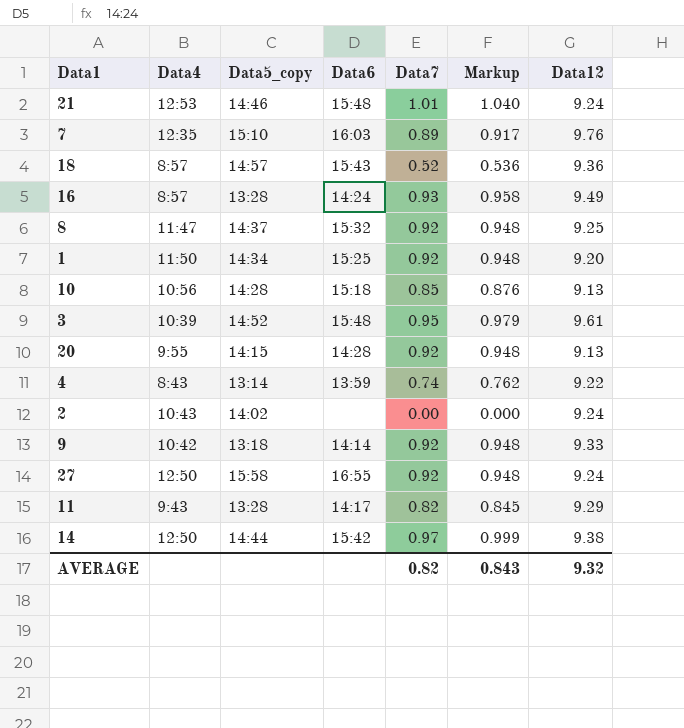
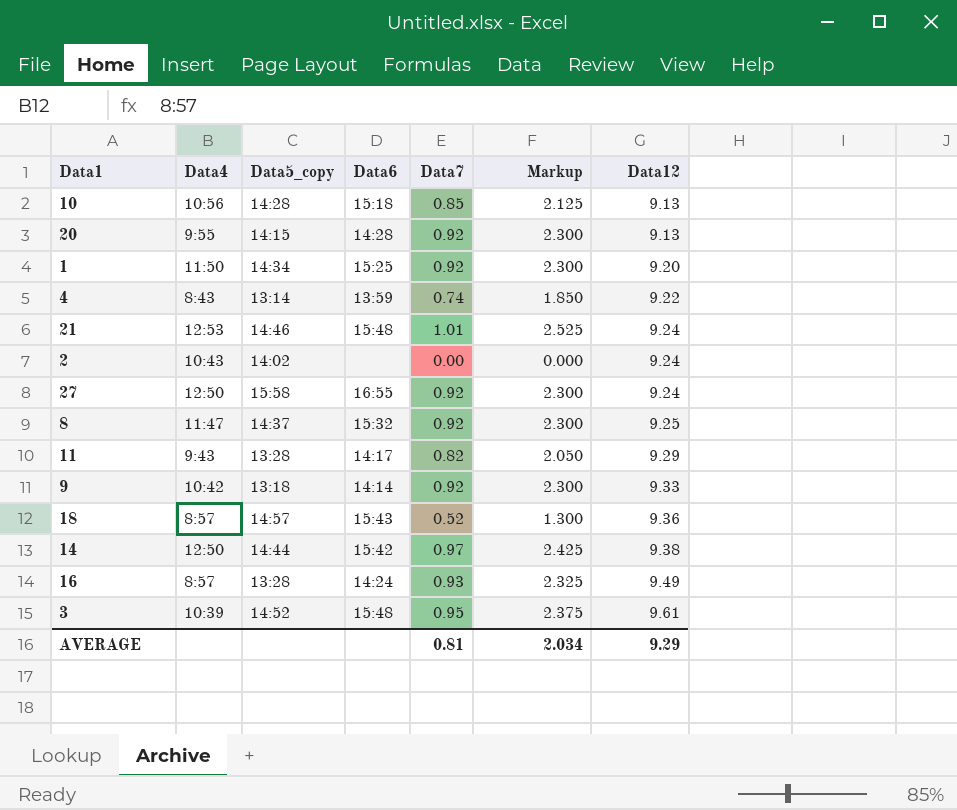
row order: none -> Data12 ascending
column Markup | formula: [Data7] * 1.03 -> [Data7] * 2.5
row 7: 12:35 | 15:10 | 16:03 | 0.89 | 0.917 | 9.76 -> none
AVERAGE | Data7: 0.82 -> 0.81
AVERAGE | Markup: 0.843 -> 2.034
AVERAGE | Data12: 9.32 -> 9.29

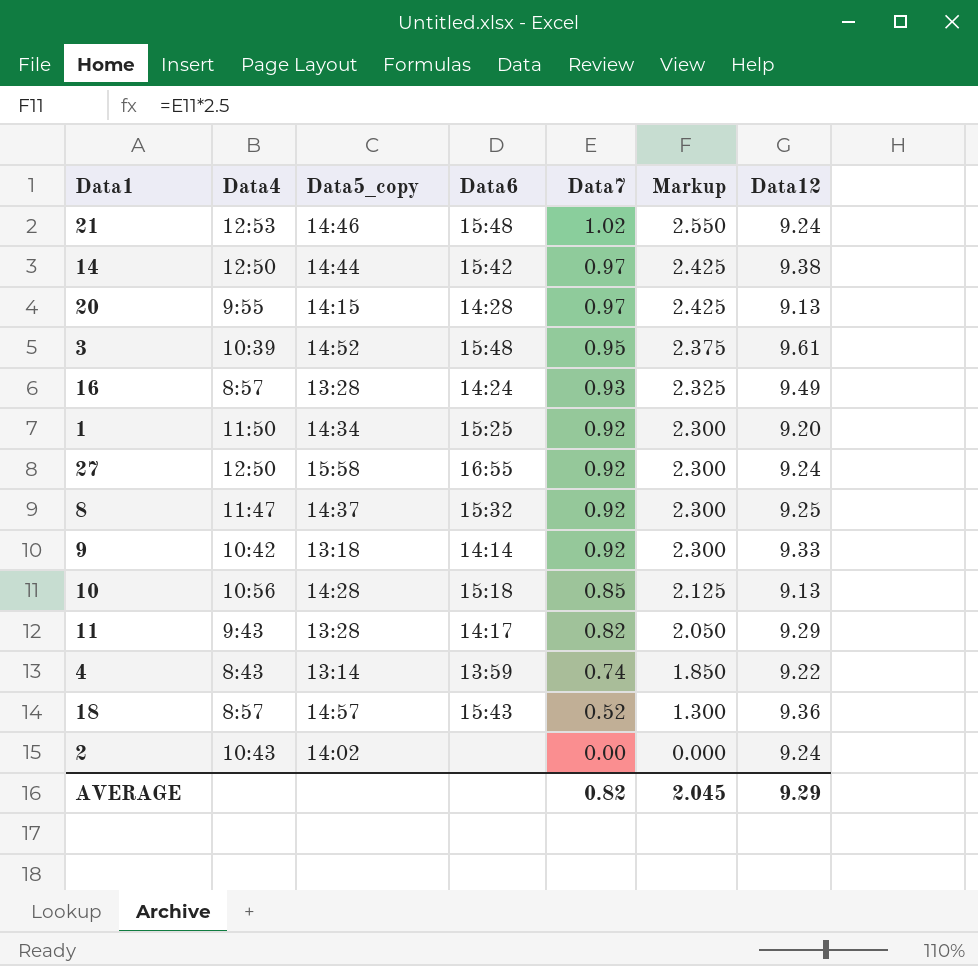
row order: Data12 ascending -> Data7 descending
21 | Data7: 1.01 -> 1.02
21 | Markup: 2.525 -> 2.550
20 | Data7: 0.92 -> 0.97
20 | Markup: 2.300 -> 2.425
AVERAGE | Data7: 0.81 -> 0.82
AVERAGE | Markup: 2.034 -> 2.045

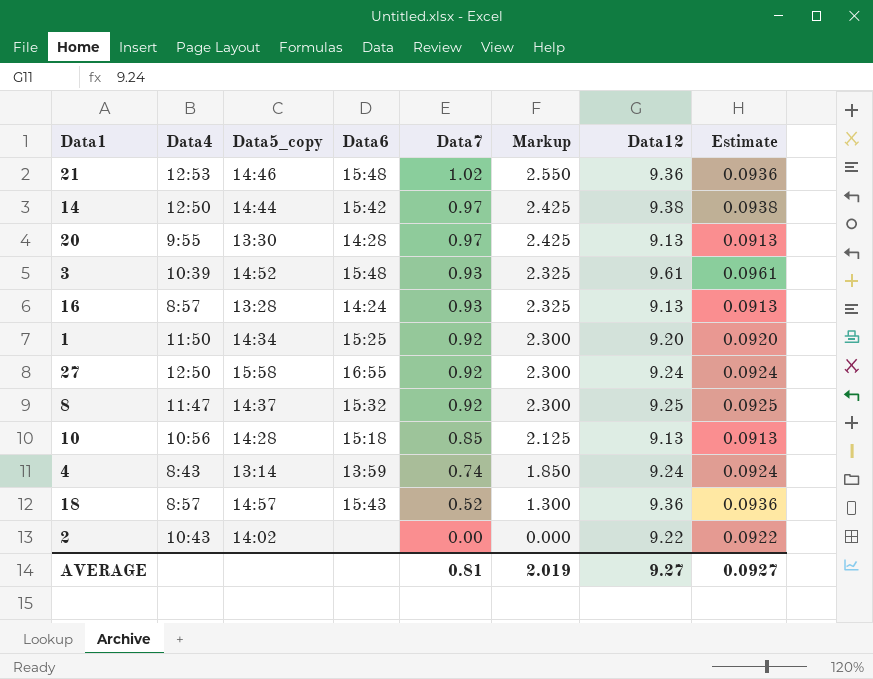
column Estimate | formula: none -> [Data12] * 0.01
row 9: 10:42 | 13:18 | 14:14 | 0.92 | 2.300 | 9.33 -> none
row 11: 9:43 | 13:28 | 14:17 | 0.82 | 2.050 | 9.29 -> none
21 | Data12: 9.24 -> 9.36
20 | Data5_copy: 14:15 -> 13:30
3 | Data7: 0.95 -> 0.93
3 | Markup: 2.375 -> 2.325
16 | Data12: 9.49 -> 9.13
4 | Data12: 9.22 -> 9.24
2 | Data12: 9.24 -> 9.22
AVERAGE | Data7: 0.82 -> 0.81
AVERAGE | Markup: 2.045 -> 2.019
AVERAGE | Data12: 9.29 -> 9.27

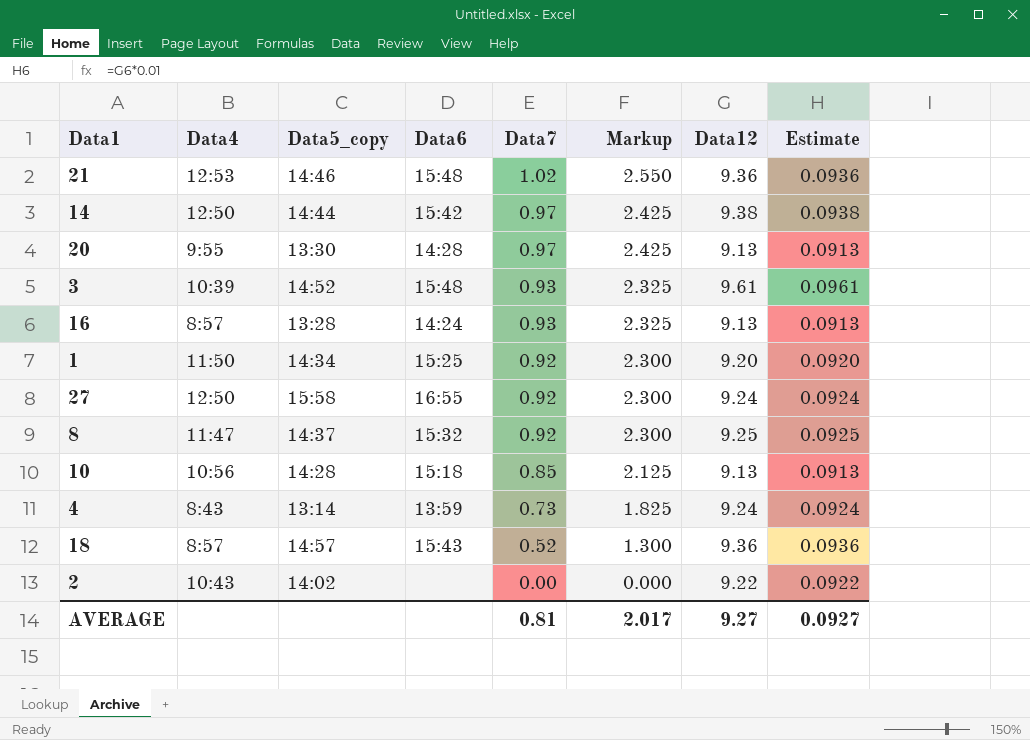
4 | Data7: 0.74 -> 0.73
4 | Markup: 1.850 -> 1.825
AVERAGE | Markup: 2.019 -> 2.017

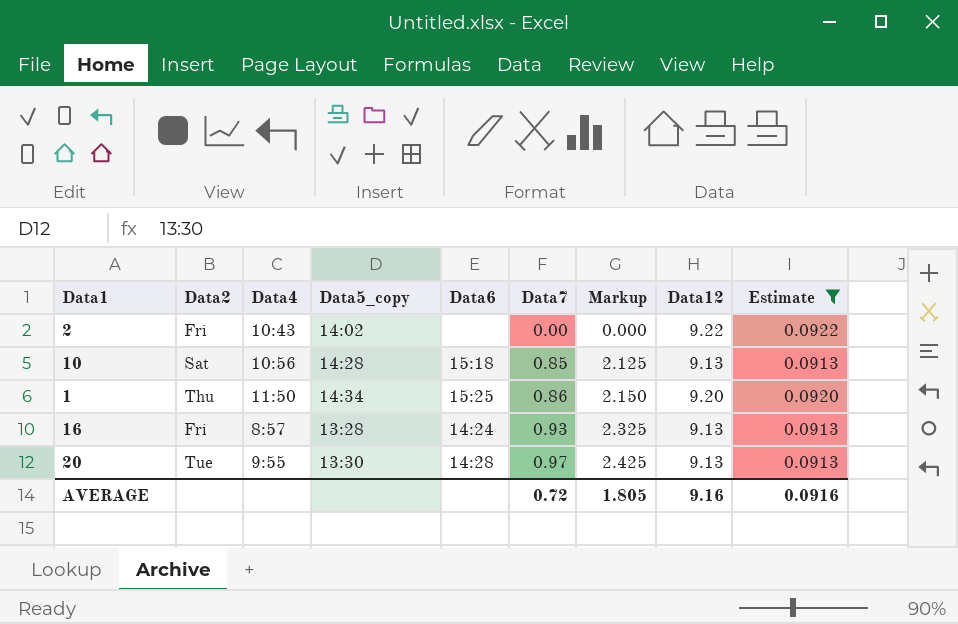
filter: none -> Estimate <= 0.0922
row order: Data7 descending -> Data7 ascending
column Data2 | position: none -> 2
1 | Data7: 0.92 -> 0.86
1 | Markup: 2.300 -> 2.150
AVERAGE | Data7: 0.81 -> 0.72
AVERAGE | Markup: 2.017 -> 1.805
AVERAGE | Data12: 9.27 -> 9.16
AVERAGE | Estimate: 0.0927 -> 0.0916

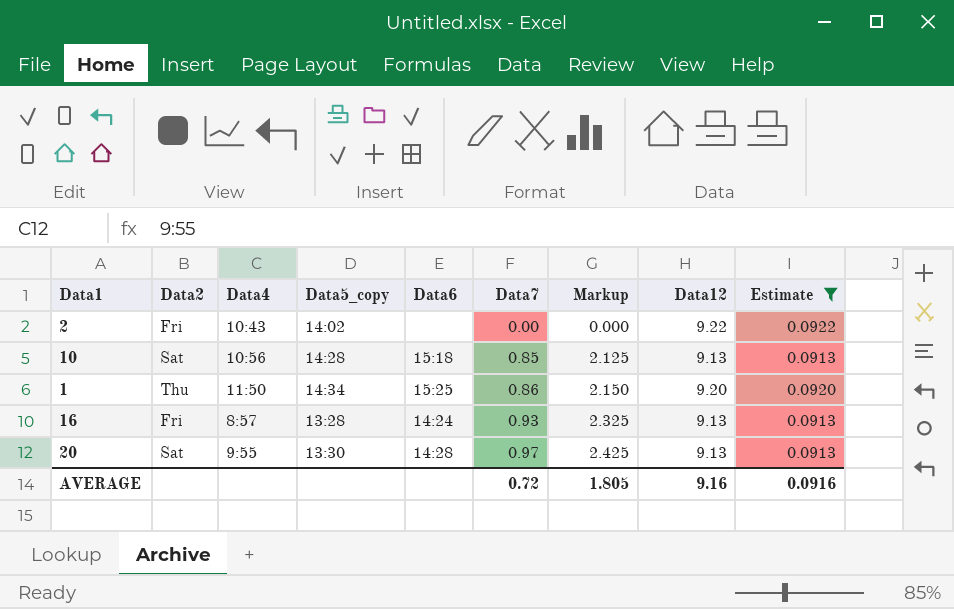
20 | Data2: Tue -> Sat

